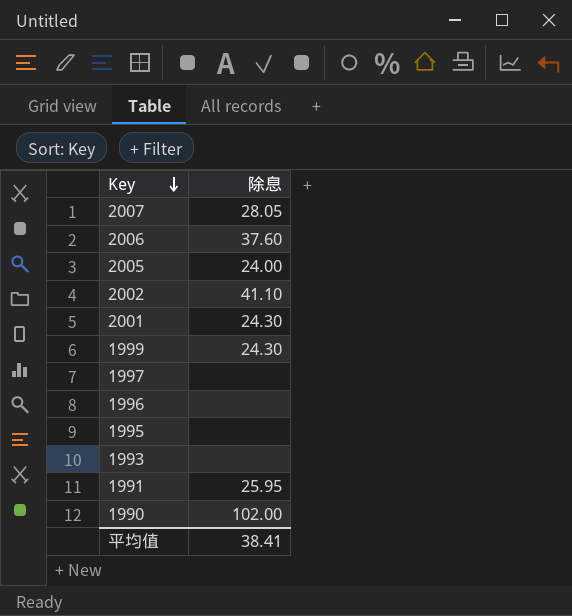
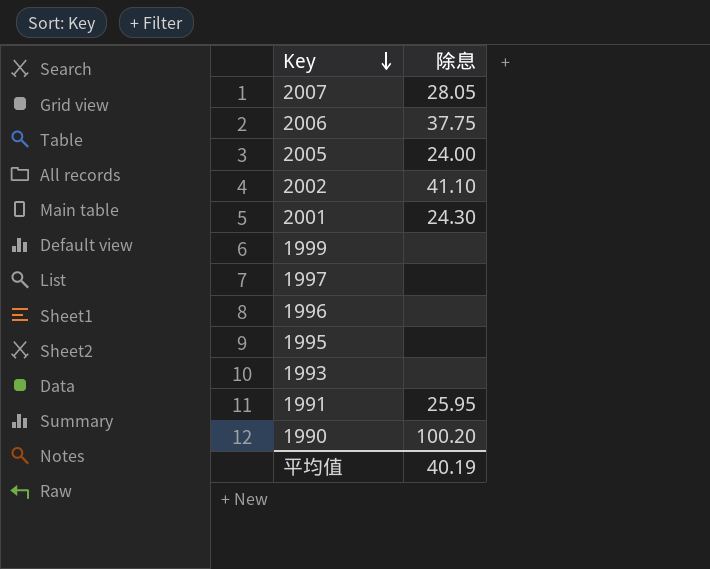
2006 | 除息: 37.60 -> 37.75
1999 | 除息: 24.30 -> none
1990 | 除息: 102.00 -> 100.20
平均值 | 除息: 38.41 -> 40.19

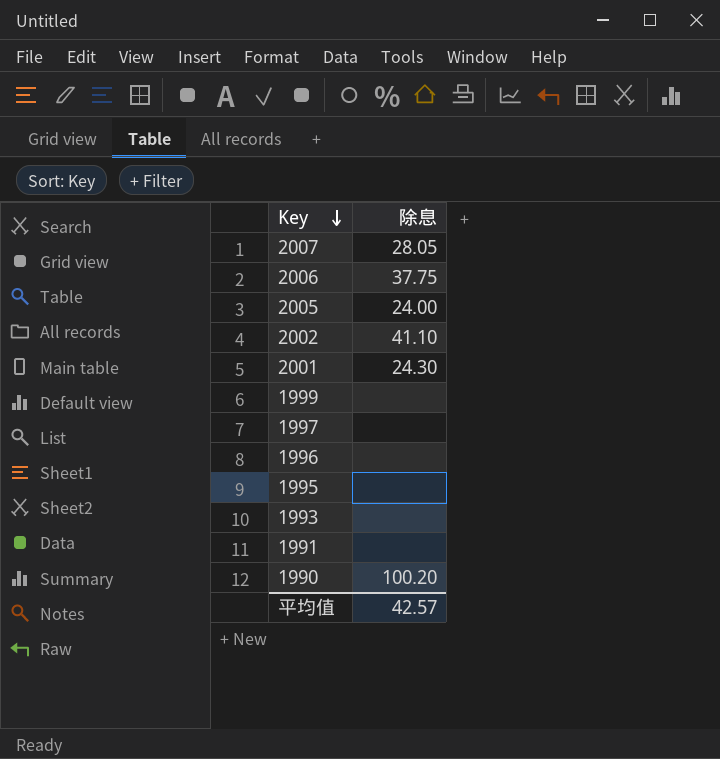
1991 | 除息: 25.95 -> none
平均值 | 除息: 40.19 -> 42.57

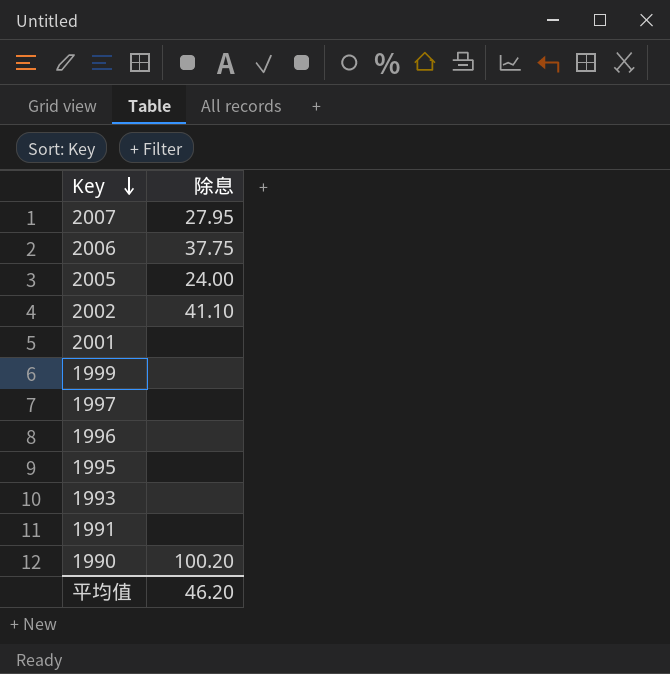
2007 | 除息: 28.05 -> 27.95
2001 | 除息: 24.30 -> none
平均值 | 除息: 42.57 -> 46.20

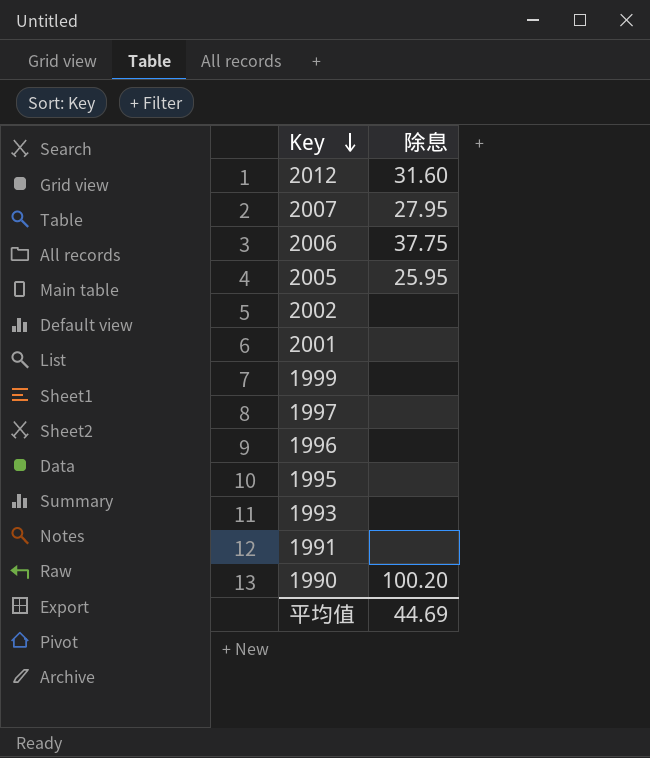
row 2012: none -> 31.60
2005 | 除息: 24.00 -> 25.95
2002 | 除息: 41.10 -> none
平均值 | 除息: 46.20 -> 44.69

